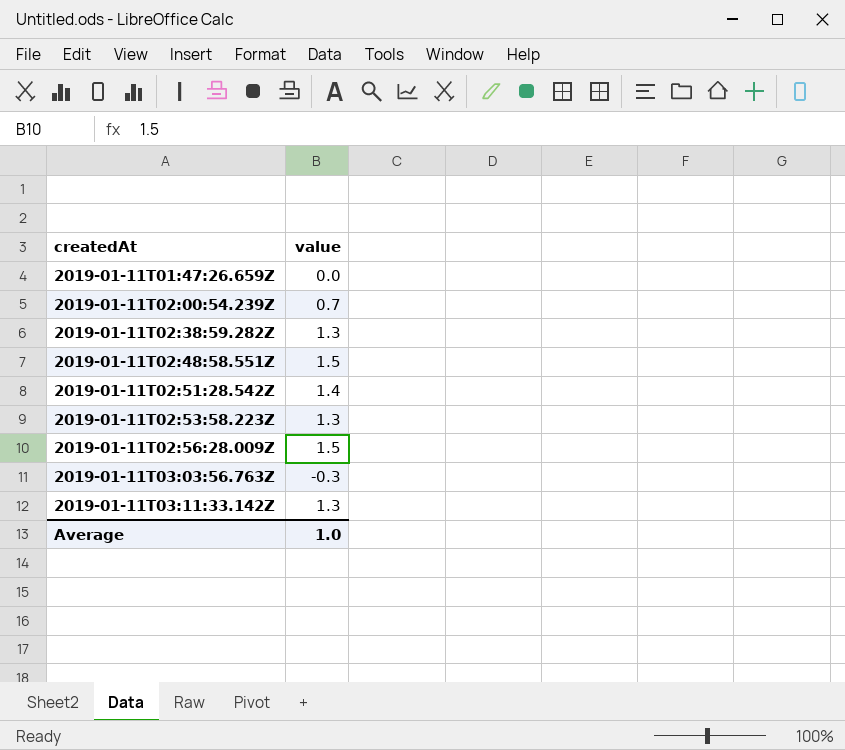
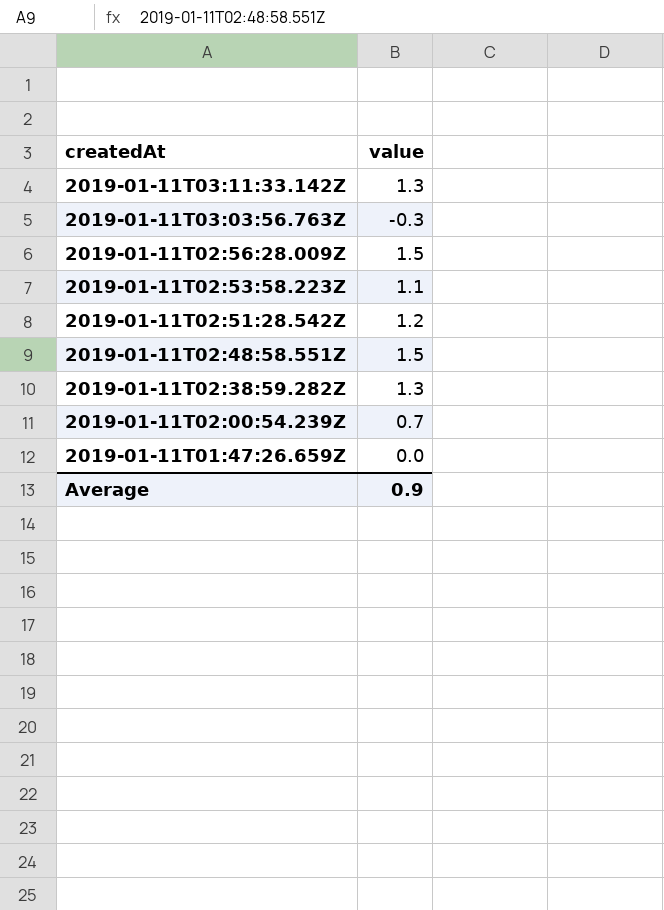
row order: createdAt ascending -> createdAt descending
2019-01-11T02:53:58.223Z | value: 1.3 -> 1.1
2019-01-11T02:51:28.542Z | value: 1.4 -> 1.2
Average | value: 1.0 -> 0.9

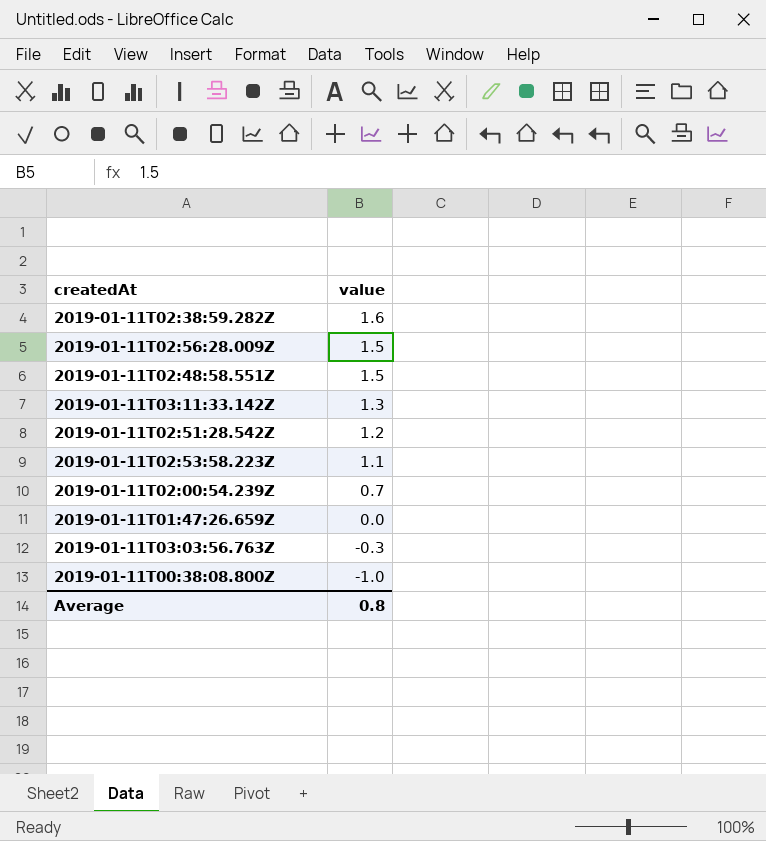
row order: createdAt descending -> value descending
2019-01-11T02:38:59.282Z | value: 1.3 -> 1.6
row 2019-01-11T00:38:08.800Z: none -> -1.0
Average | value: 0.9 -> 0.8

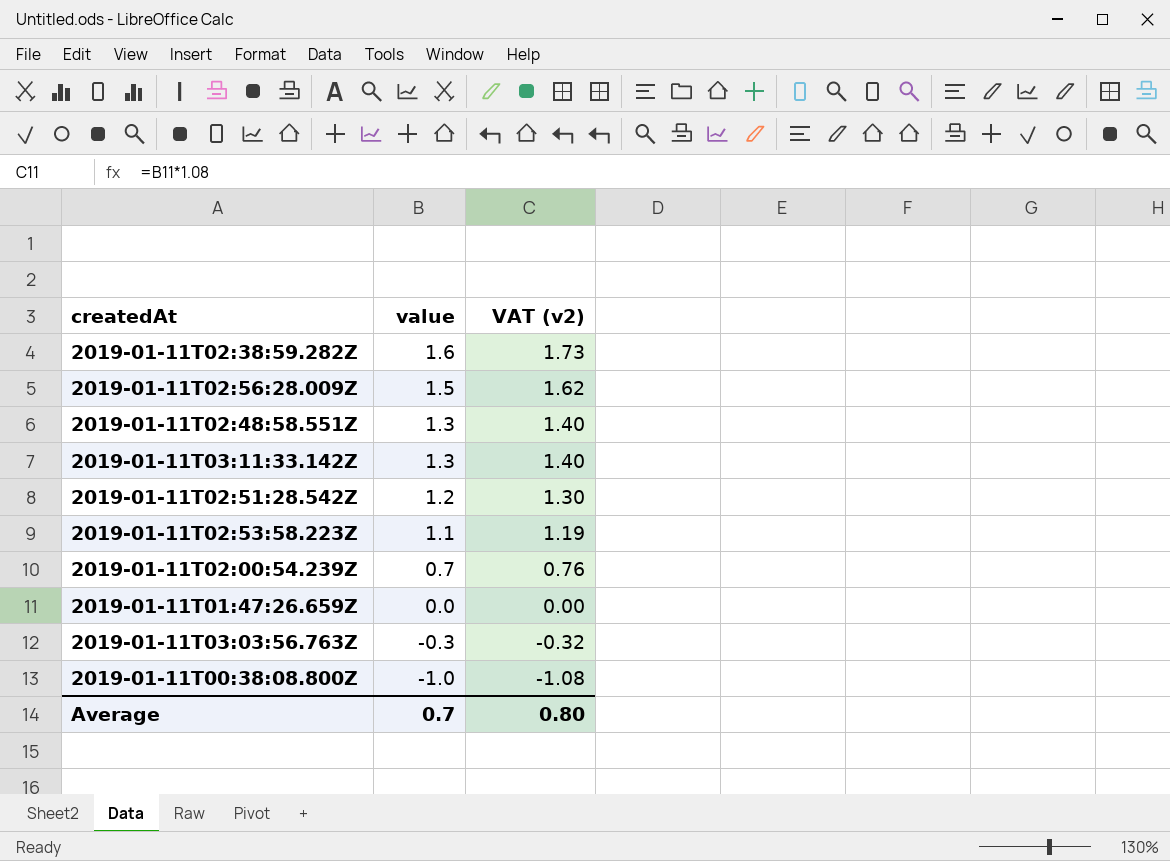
column VAT (v2) | formula: none -> [value] * 1.08
2019-01-11T02:48:58.551Z | value: 1.5 -> 1.3
Average | value: 0.8 -> 0.7

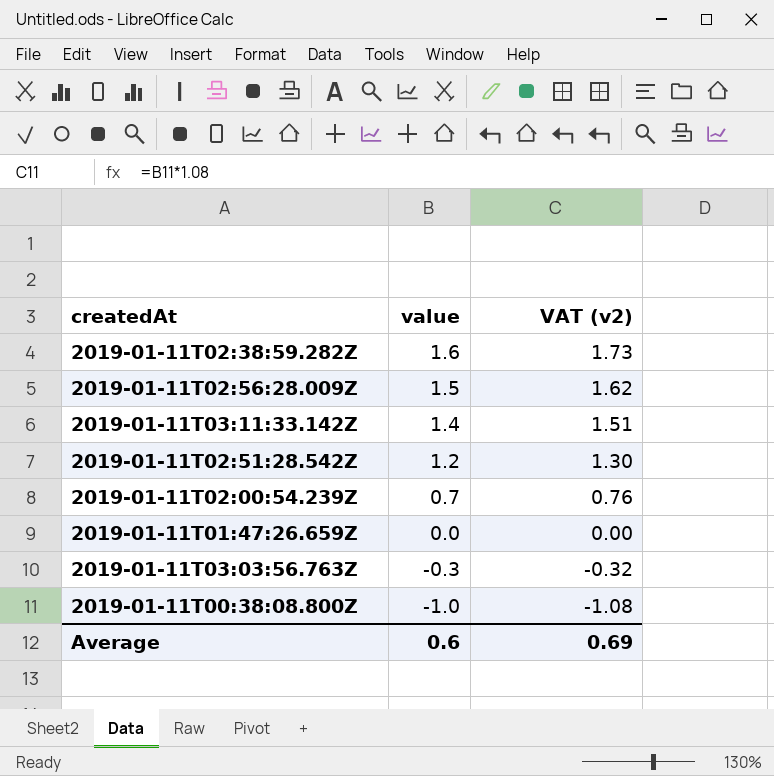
row 2019-01-11T02:48:58.551Z: 1.3 | 1.40 -> none
row 2019-01-11T02:53:58.223Z: 1.1 | 1.19 -> none
2019-01-11T03:11:33.142Z | value: 1.3 -> 1.4
2019-01-11T03:11:33.142Z | VAT (v2): 1.40 -> 1.51
Average | value: 0.7 -> 0.6
Average | VAT (v2): 0.80 -> 0.69

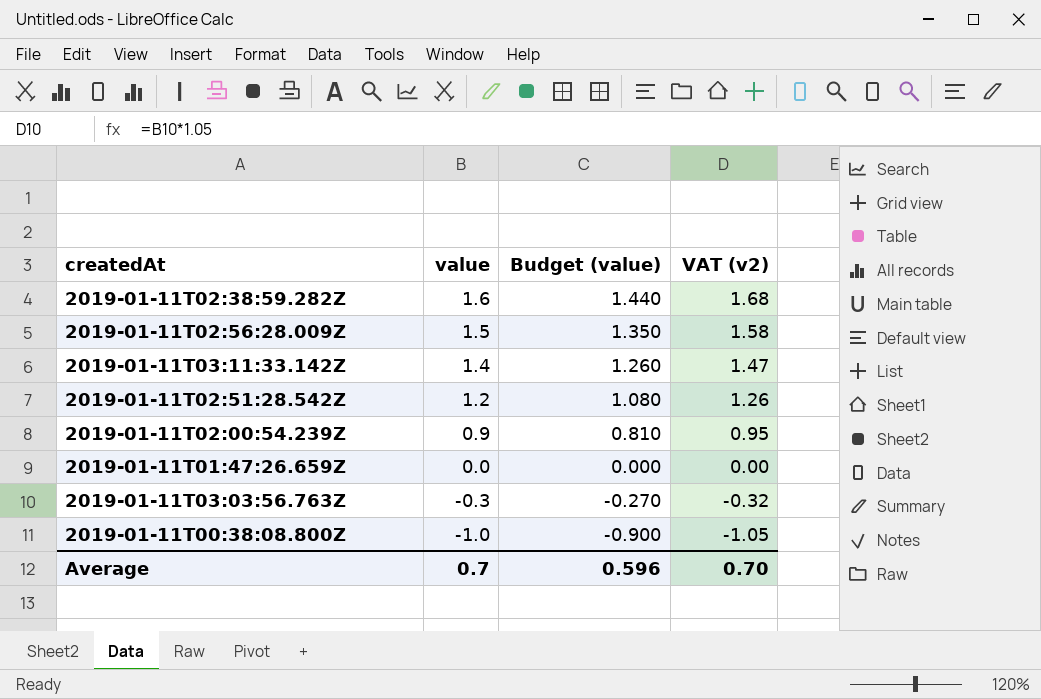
column Budget (value) | formula: none -> [value] * 0.9
column VAT (v2) | formula: [value] * 1.08 -> [value] * 1.05
2019-01-11T02:00:54.239Z | value: 0.7 -> 0.9
Average | value: 0.6 -> 0.7
Average | VAT (v2): 0.69 -> 0.70

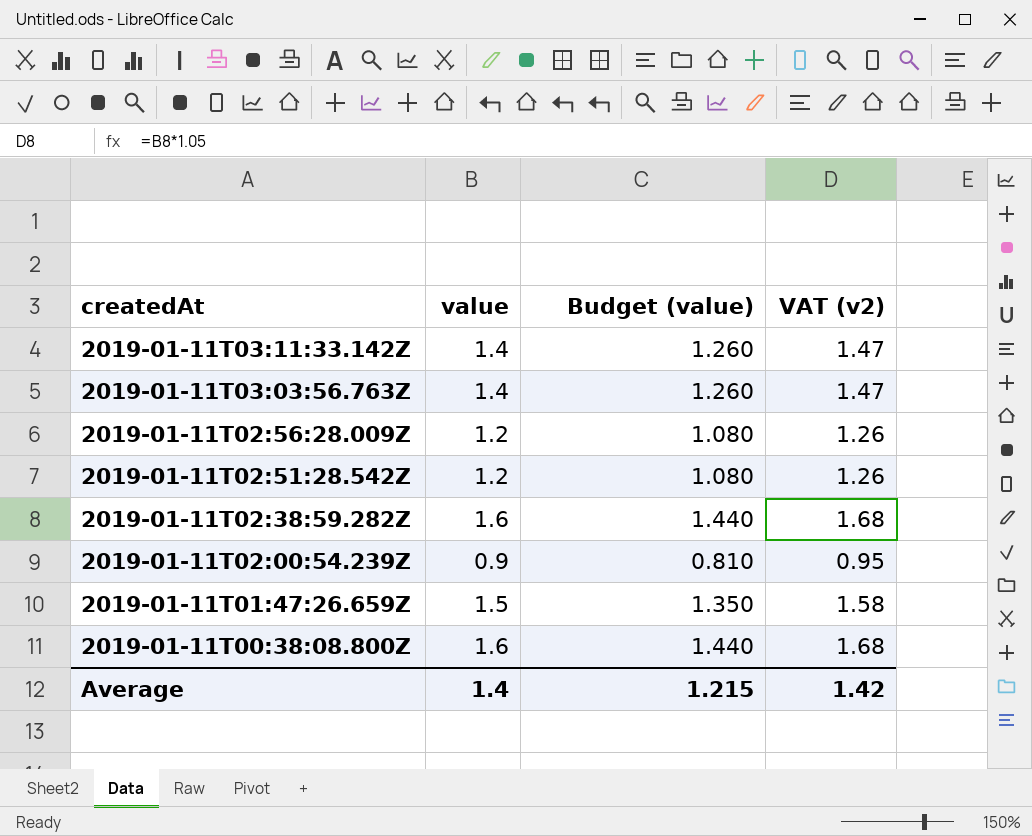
row order: value descending -> createdAt descending
2019-01-11T03:03:56.763Z | value: -0.3 -> 1.4
2019-01-11T03:03:56.763Z | Budget (value): -0.270 -> 1.260
2019-01-11T03:03:56.763Z | VAT (v2): -0.32 -> 1.47
2019-01-11T02:56:28.009Z | value: 1.5 -> 1.2
2019-01-11T02:56:28.009Z | Budget (value): 1.350 -> 1.080
2019-01-11T02:56:28.009Z | VAT (v2): 1.58 -> 1.26
2019-01-11T01:47:26.659Z | value: 0.0 -> 1.5
2019-01-11T01:47:26.659Z | Budget (value): 0.000 -> 1.350
2019-01-11T01:47:26.659Z | VAT (v2): 0.00 -> 1.58
2019-01-11T00:38:08.800Z | value: -1.0 -> 1.6
2019-01-11T00:38:08.800Z | Budget (value): -0.900 -> 1.440
2019-01-11T00:38:08.800Z | VAT (v2): -1.05 -> 1.68
Average | value: 0.7 -> 1.4
Average | Budget (value): 0.596 -> 1.215
Average | VAT (v2): 0.70 -> 1.42

